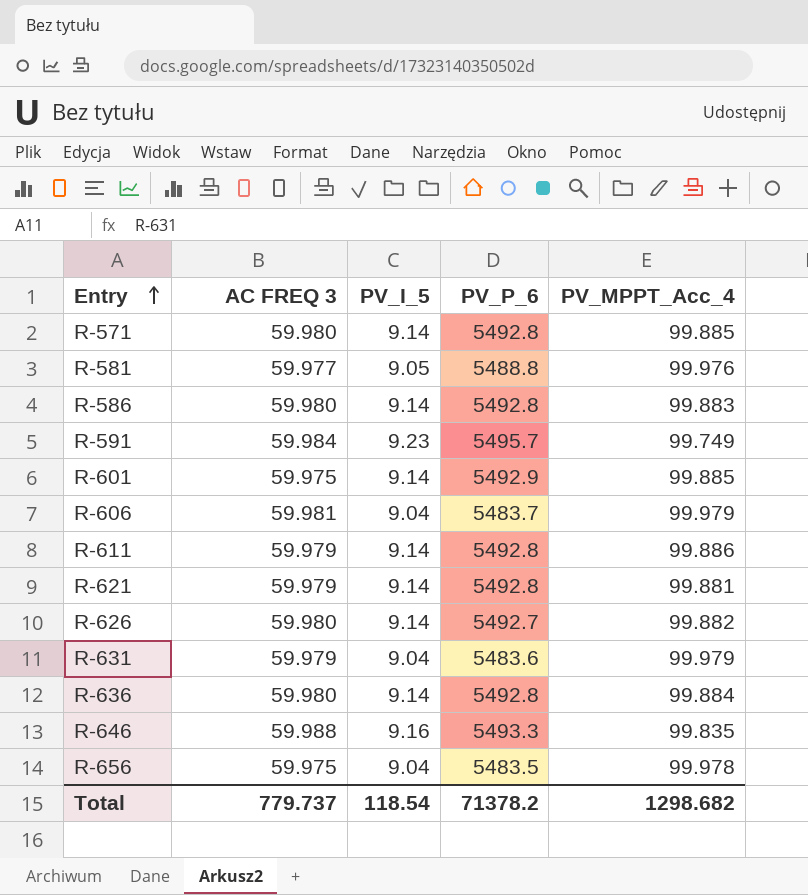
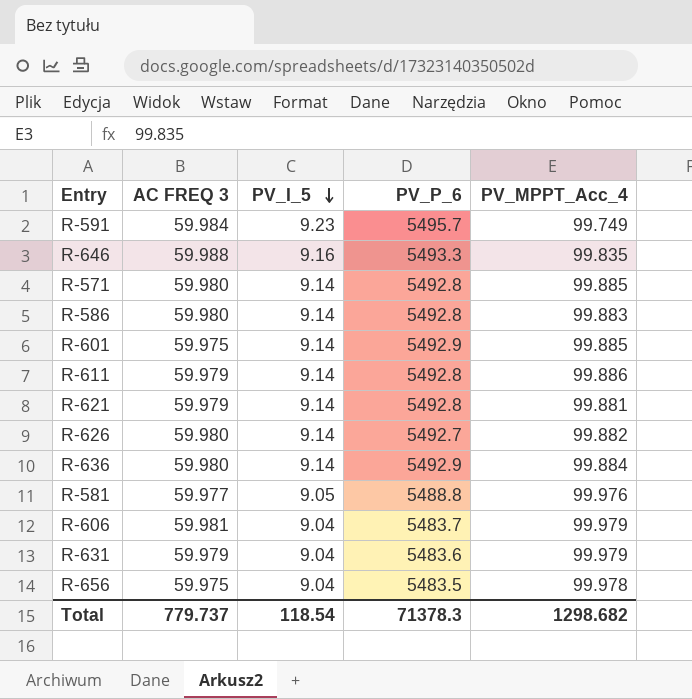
row order: Entry ascending -> PV_I_5 descending
R-636 | PV_P_6: 5492.8 -> 5492.9
Total | PV_P_6: 71378.2 -> 71378.3

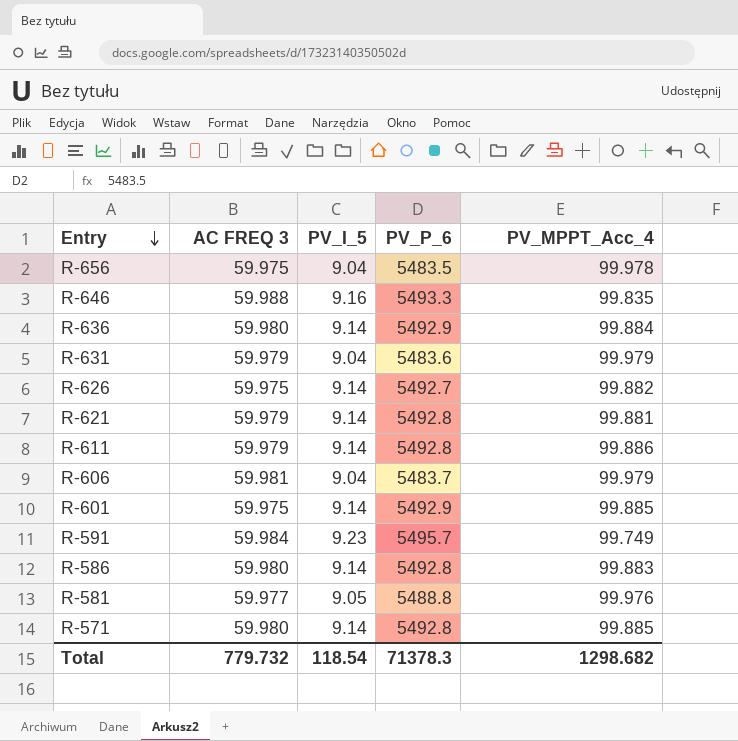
row order: PV_I_5 descending -> Entry descending
R-626 | AC FREQ 3: 59.980 -> 59.975
Total | AC FREQ 3: 779.737 -> 779.732

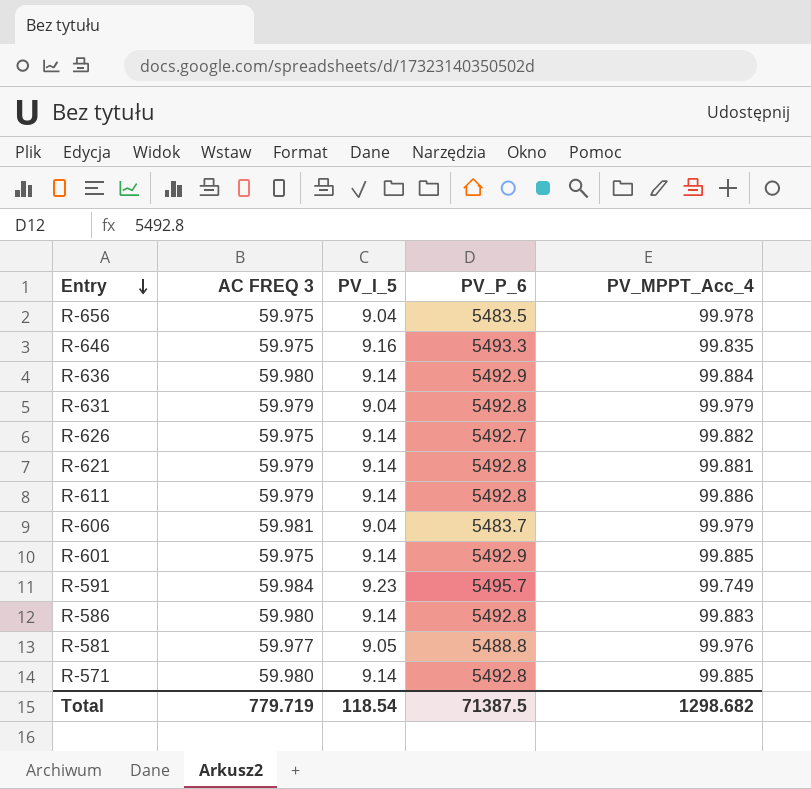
R-646 | AC FREQ 3: 59.988 -> 59.975
R-631 | PV_P_6: 5483.6 -> 5492.8
Total | AC FREQ 3: 779.732 -> 779.719
Total | PV_P_6: 71378.3 -> 71387.5

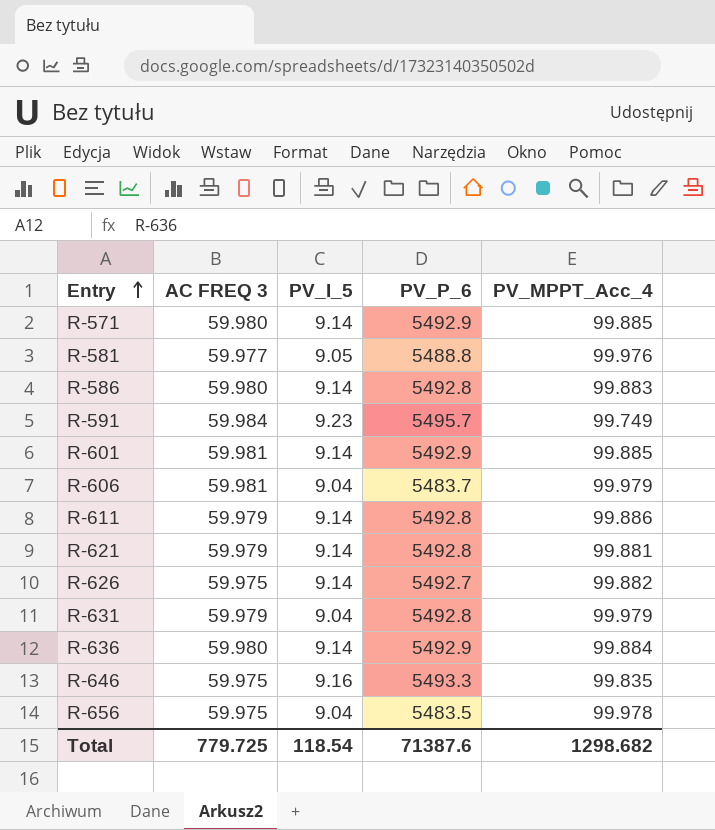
row order: Entry descending -> Entry ascending
R-571 | PV_P_6: 5492.8 -> 5492.9
R-601 | AC FREQ 3: 59.975 -> 59.981
Total | AC FREQ 3: 779.719 -> 779.725
Total | PV_P_6: 71387.5 -> 71387.6

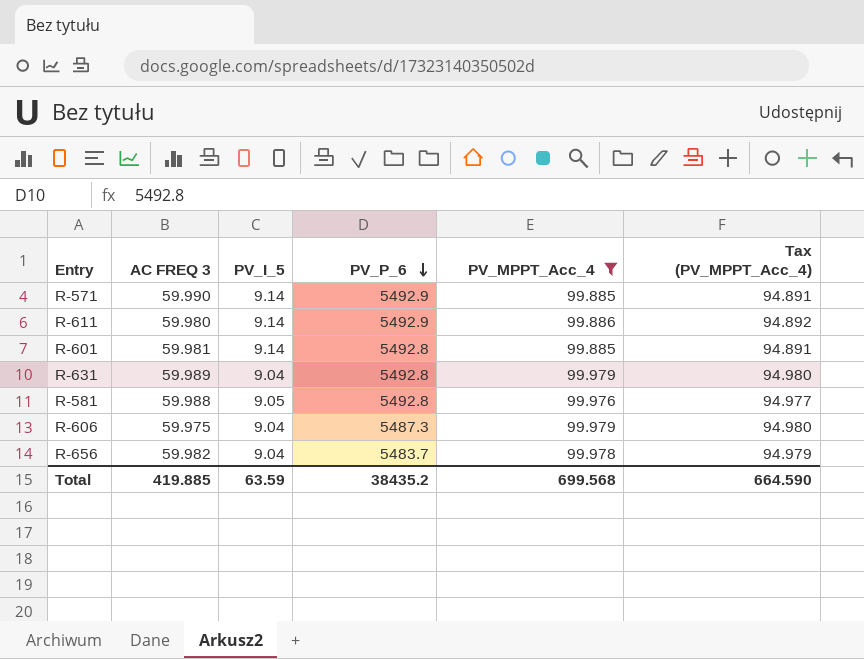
filter: none -> PV_MPPT_Acc_4 >= 99.885
row order: Entry ascending -> PV_P_6 descending
column Tax (PV_MPPT_Acc_4) | formula: none -> [PV_MPPT_Acc_4] * 0.95
R-571 | AC FREQ 3: 59.980 -> 59.990
R-611 | AC FREQ 3: 59.979 -> 59.980
R-611 | PV_P_6: 5492.8 -> 5492.9
R-601 | PV_P_6: 5492.9 -> 5492.8
R-631 | AC FREQ 3: 59.979 -> 59.989
R-581 | AC FREQ 3: 59.977 -> 59.988
R-581 | PV_P_6: 5488.8 -> 5492.8
R-606 | AC FREQ 3: 59.981 -> 59.975
R-606 | PV_P_6: 5483.7 -> 5487.3
R-656 | AC FREQ 3: 59.975 -> 59.982
R-656 | PV_P_6: 5483.5 -> 5483.7
Total | AC FREQ 3: 779.725 -> 419.885
Total | PV_I_5: 118.54 -> 63.59
Total | PV_P_6: 71387.6 -> 38435.2
Total | PV_MPPT_Acc_4: 1298.682 -> 699.568

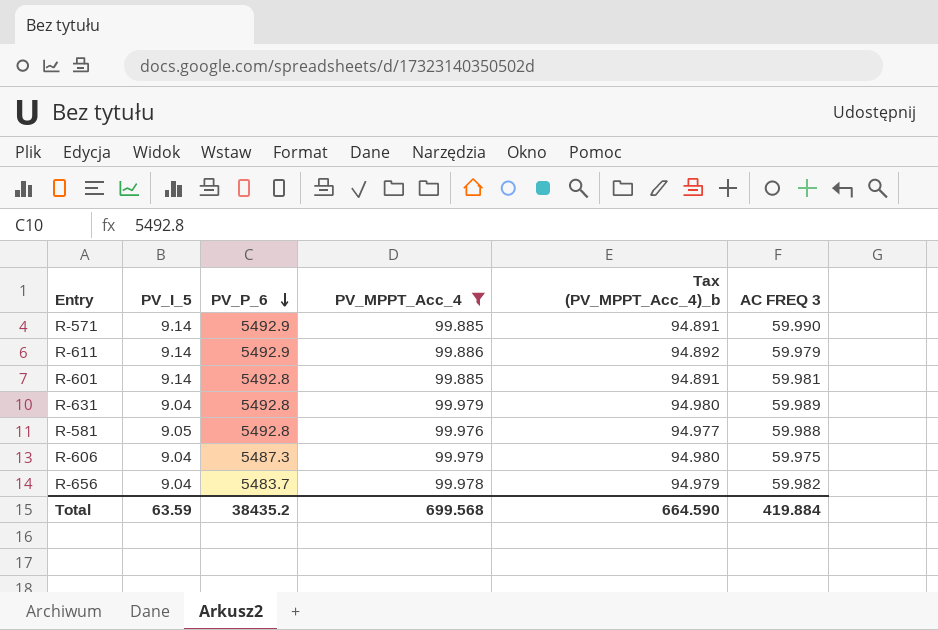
column name: Tax (PV_MPPT_Acc_4) -> Tax (PV_MPPT_Acc_4)_b
column AC FREQ 3 | position: 2 -> 6
R-611 | AC FREQ 3: 59.980 -> 59.979
Total | AC FREQ 3: 419.885 -> 419.884

